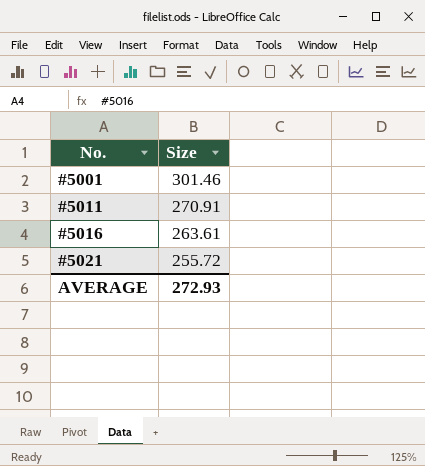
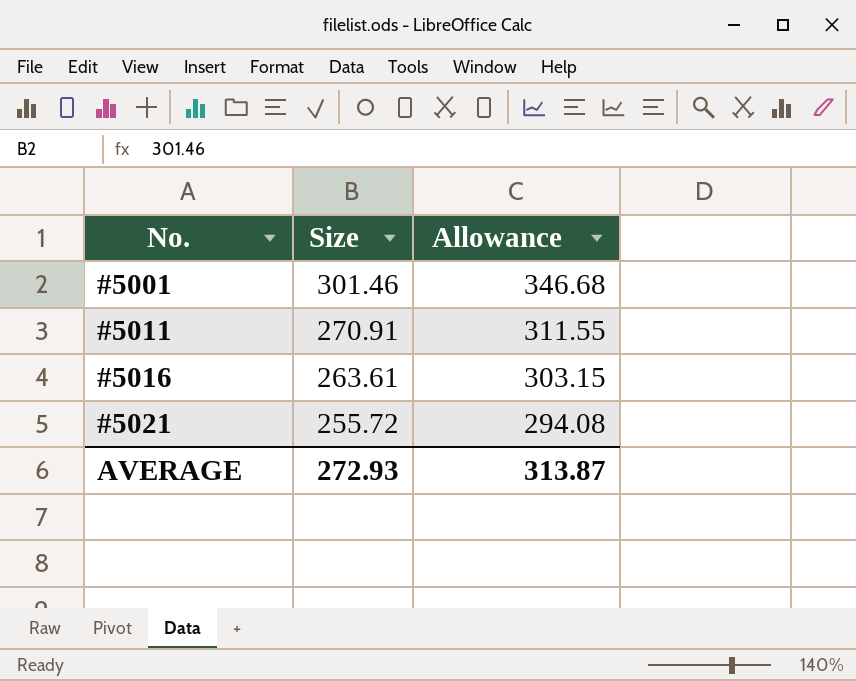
column Allowance | formula: none -> [Size] * 1.15

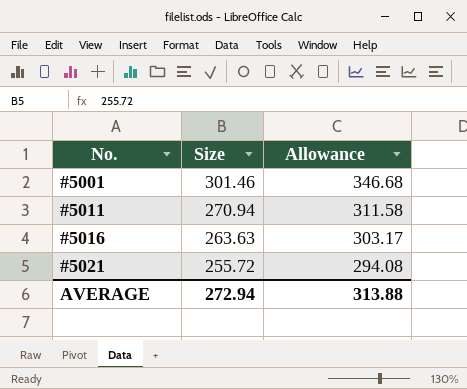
#5011 | Size: 270.91 -> 270.94
#5011 | Allowance: 311.55 -> 311.58
#5016 | Size: 263.61 -> 263.63
#5016 | Allowance: 303.15 -> 303.17
AVERAGE | Size: 272.93 -> 272.94
AVERAGE | Allowance: 313.87 -> 313.88

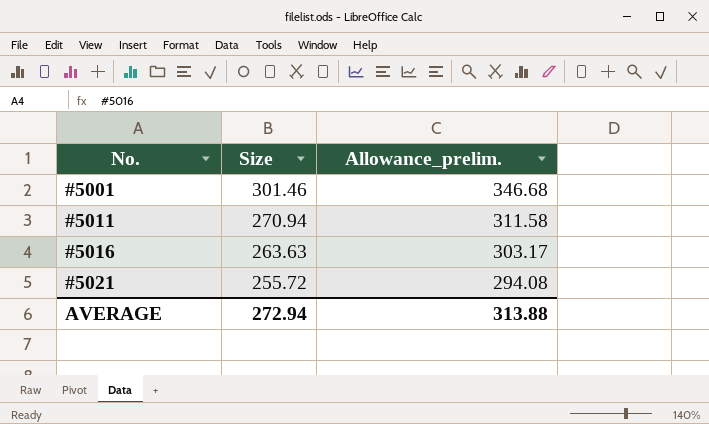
column name: Allowance -> Allowance_prelim.

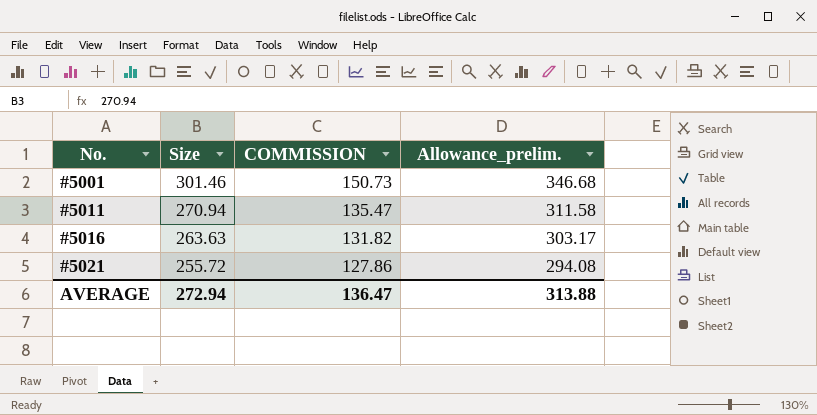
column COMMISSION | formula: none -> [Size] * 0.5

